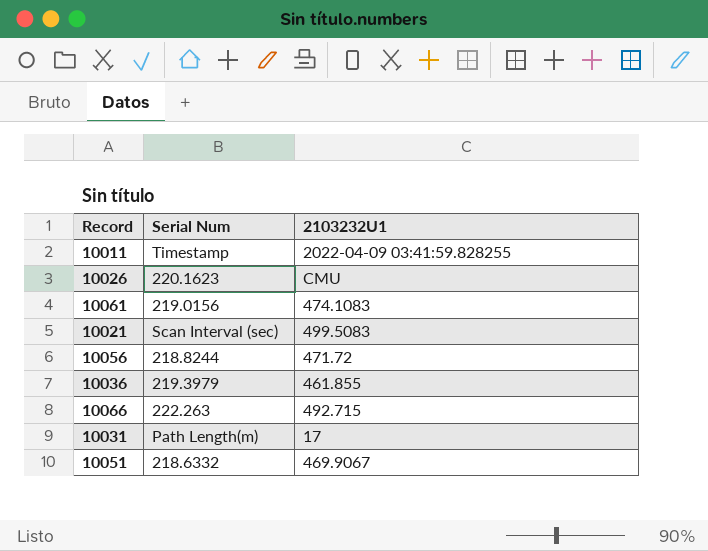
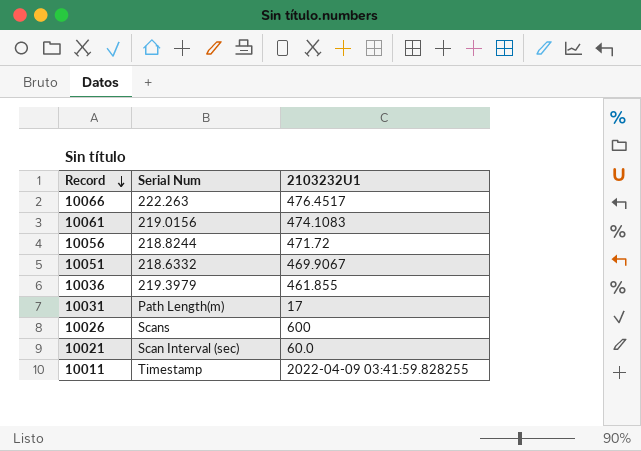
row order: none -> Record descending
10066 | 2103232U1: 492.715 -> 476.4517
10026 | Serial Num: 220.1623 -> Scans
10026 | 2103232U1: CMU -> 600
10021 | 2103232U1: 499.5083 -> 60.0

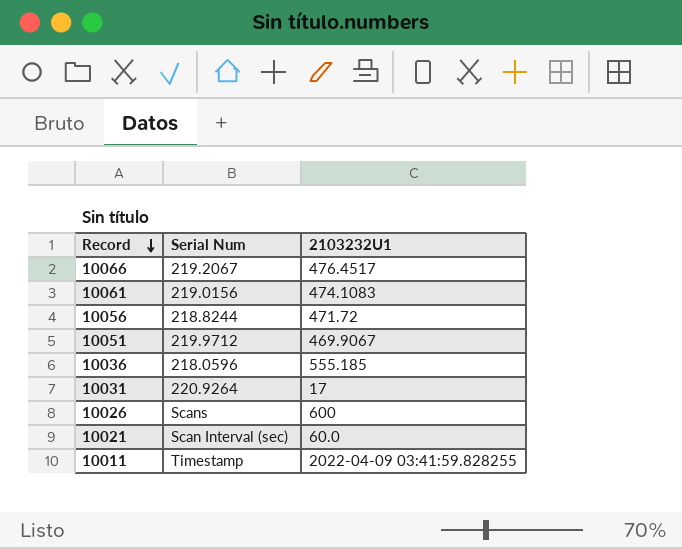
10066 | Serial Num: 222.263 -> 219.2067
10051 | Serial Num: 218.6332 -> 219.9712
10036 | Serial Num: 219.3979 -> 218.0596
10036 | 2103232U1: 461.855 -> 555.185
10031 | Serial Num: Path Length(m) -> 220.9264

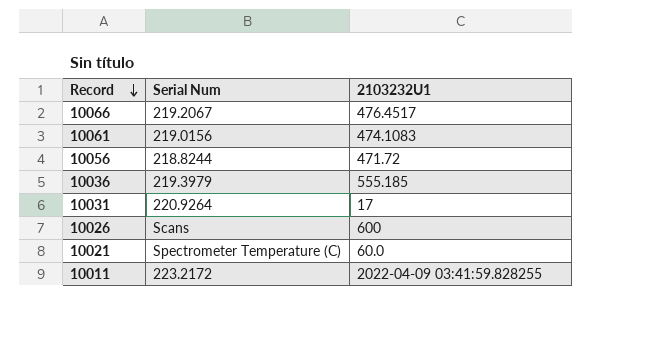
row 10051: 219.9712 | 469.9067 -> none
10036 | Serial Num: 218.0596 -> 219.3979
10021 | Serial Num: Scan Interval (sec) -> Spectrometer Temperature (C)
10011 | Serial Num: Timestamp -> 223.2172

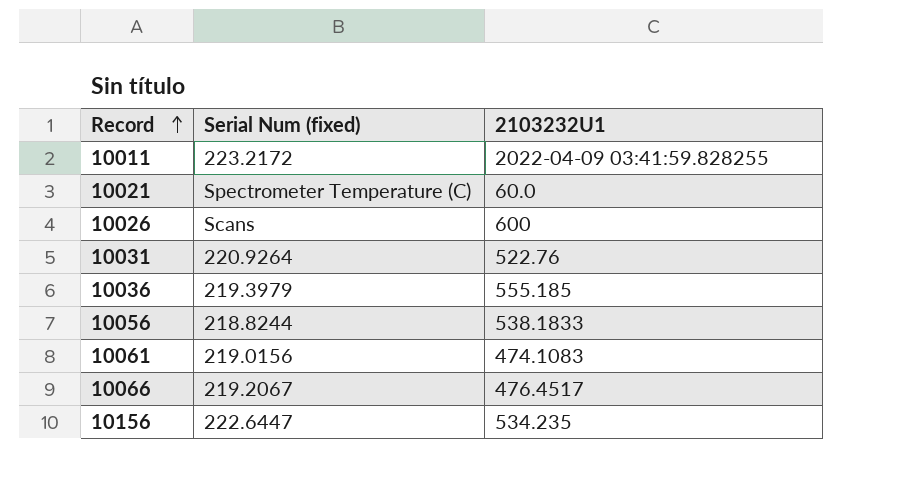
row order: Record descending -> Record ascending
column name: Serial Num -> Serial Num (fixed)
10031 | 2103232U1: 17 -> 522.76
10056 | 2103232U1: 471.72 -> 538.1833
row 10156: none -> 222.6447 | 534.235

